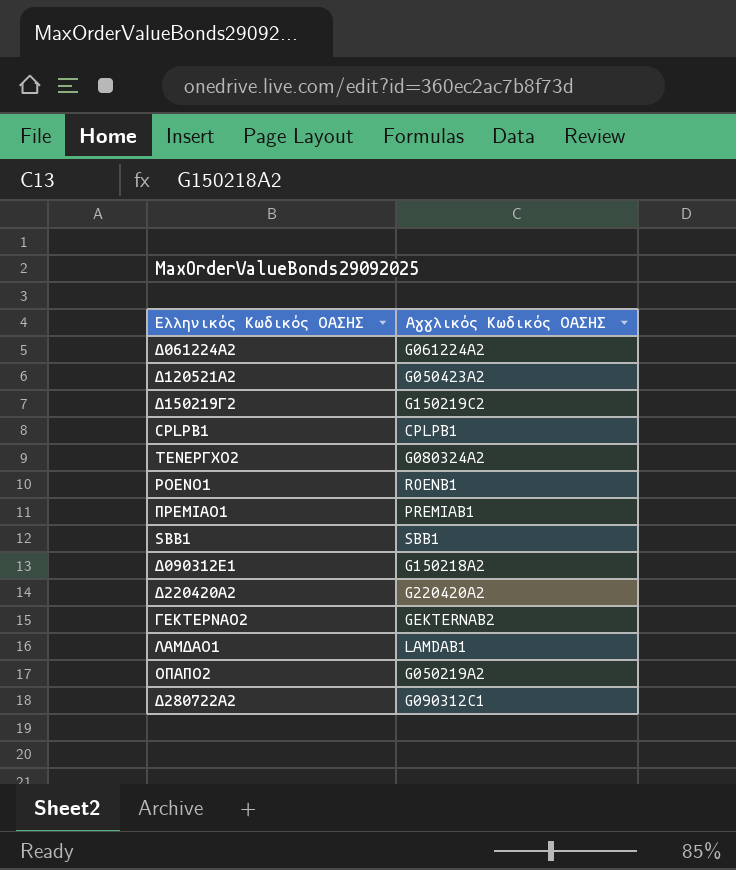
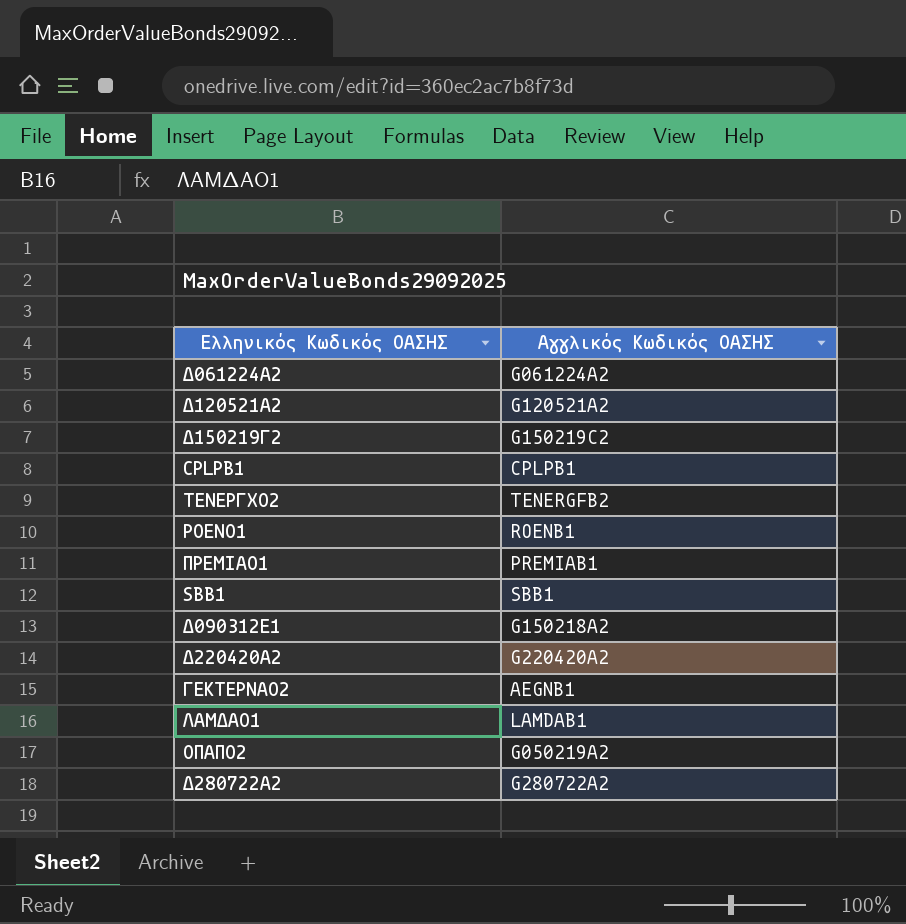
Δ120521Α2 | Αγγλικός Κωδικός ΟΑΣΗΣ: G050423A2 -> G120521A2
ΤΕΝΕΡΓΧΟ2 | Αγγλικός Κωδικός ΟΑΣΗΣ: G080324A2 -> TENERGFB2
ΓΕΚΤΕΡΝΑΟ2 | Αγγλικός Κωδικός ΟΑΣΗΣ: GEKTERNAB2 -> AEGNB1
Δ280722Α2 | Αγγλικός Κωδικός ΟΑΣΗΣ: G090312C1 -> G280722A2

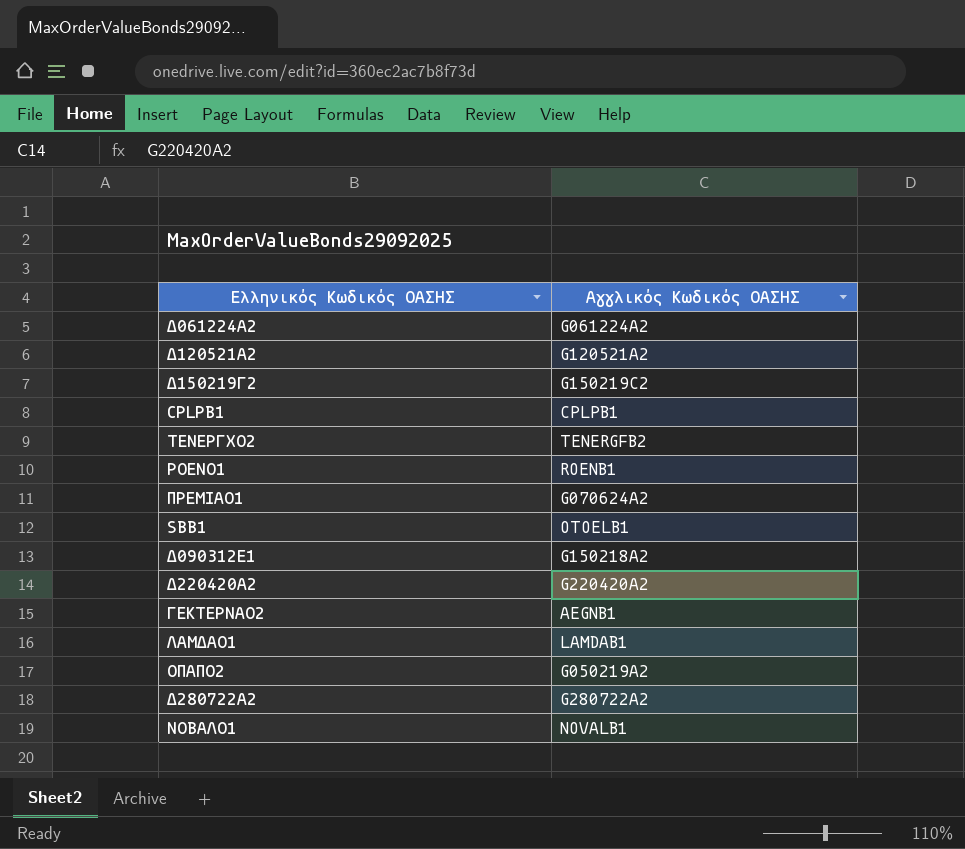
ΠΡΕΜΙΑΟ1 | Αγγλικός Κωδικός ΟΑΣΗΣ: PREMIAB1 -> G070624A2
SBB1 | Αγγλικός Κωδικός ΟΑΣΗΣ: SBB1 -> OTOELB1
row ΝΟΒΑΛΟ1: none -> NOVALB1

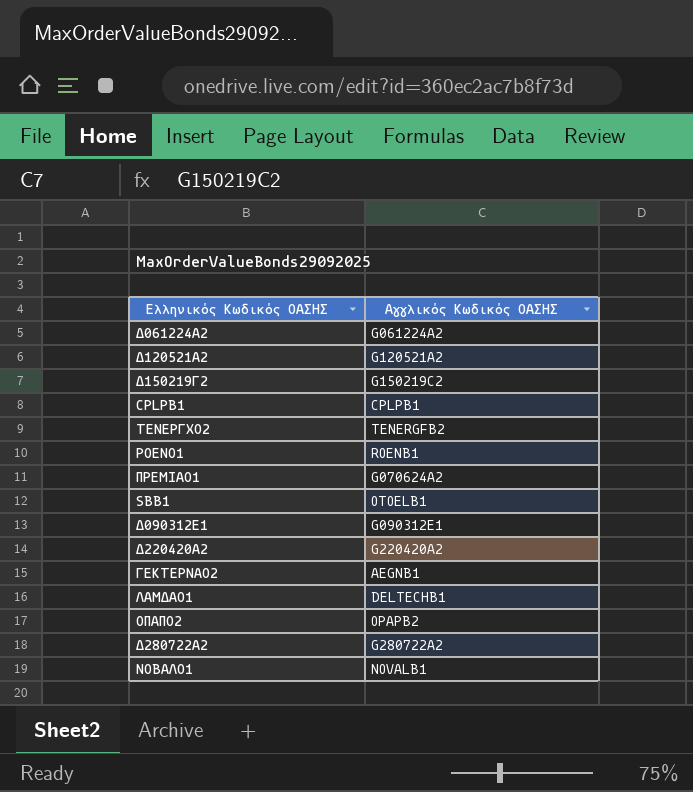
Δ090312Ε1 | Αγγλικός Κωδικός ΟΑΣΗΣ: G150218A2 -> G090312E1
ΛΑΜΔΑΟ1 | Αγγλικός Κωδικός ΟΑΣΗΣ: LAMDAB1 -> DELTECHB1
ΟΠΑΠΟ2 | Αγγλικός Κωδικός ΟΑΣΗΣ: G050219A2 -> OPAPB2

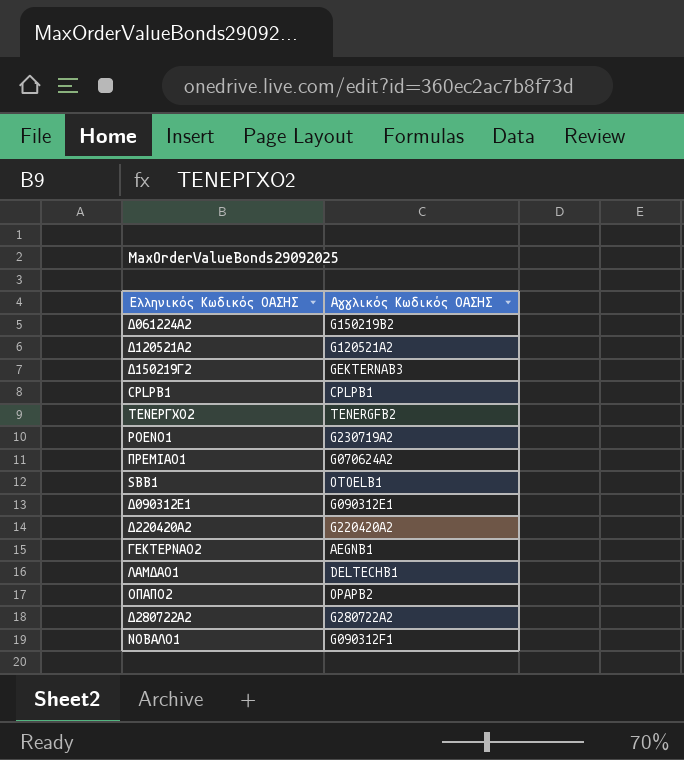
Δ061224Α2 | Αγγλικός Κωδικός ΟΑΣΗΣ: G061224A2 -> G150219B2
Δ150219Γ2 | Αγγλικός Κωδικός ΟΑΣΗΣ: G150219C2 -> GEKTERNAB3
ΡΟΕΝΟ1 | Αγγλικός Κωδικός ΟΑΣΗΣ: ROENB1 -> G230719A2
ΝΟΒΑΛΟ1 | Αγγλικός Κωδικός ΟΑΣΗΣ: NOVALB1 -> G090312F1

